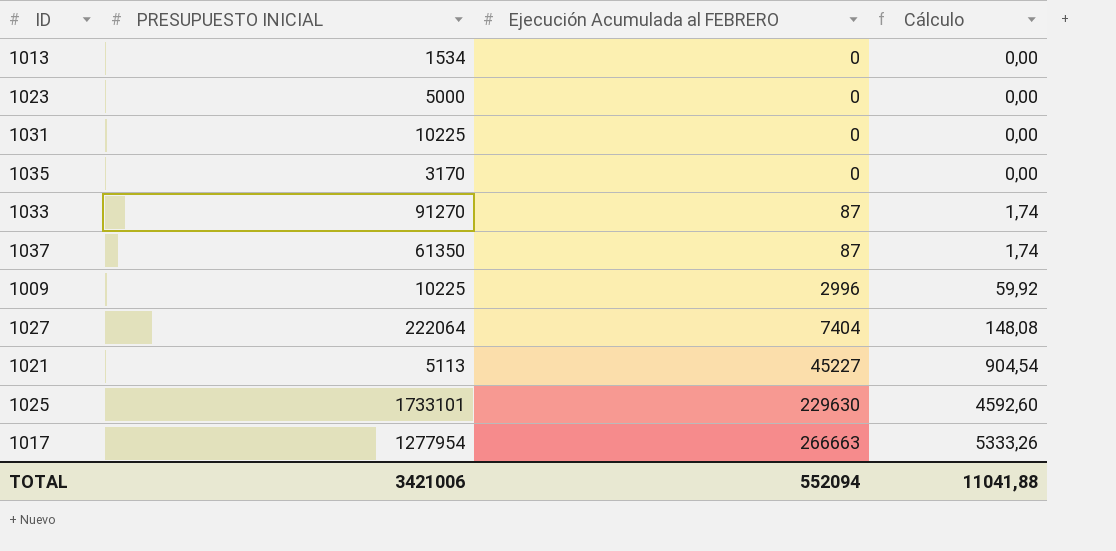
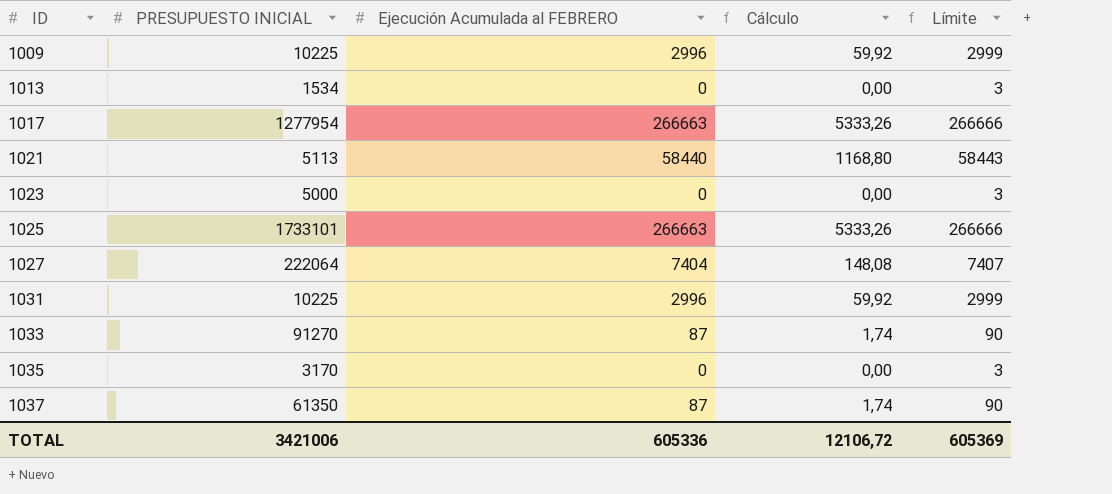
row order: Ejecución Acumulada al FEBRERO ascending -> ID ascending
column Límite | formula: none -> [Ejecución Acumulada al FEBRERO] + 3
1021 | Ejecución Acumulada al FEBRERO: 45227 -> 58440
1021 | Cálculo: 904,54 -> 1168,80
1025 | Ejecución Acumulada al FEBRERO: 229630 -> 266663
1025 | Cálculo: 4592,60 -> 5333,26
1031 | Ejecución Acumulada al FEBRERO: 0 -> 2996
1031 | Cálculo: 0,00 -> 59,92
TOTAL | Ejecución Acumulada al FEBRERO: 552094 -> 605336
TOTAL | Cálculo: 11041,88 -> 12106,72

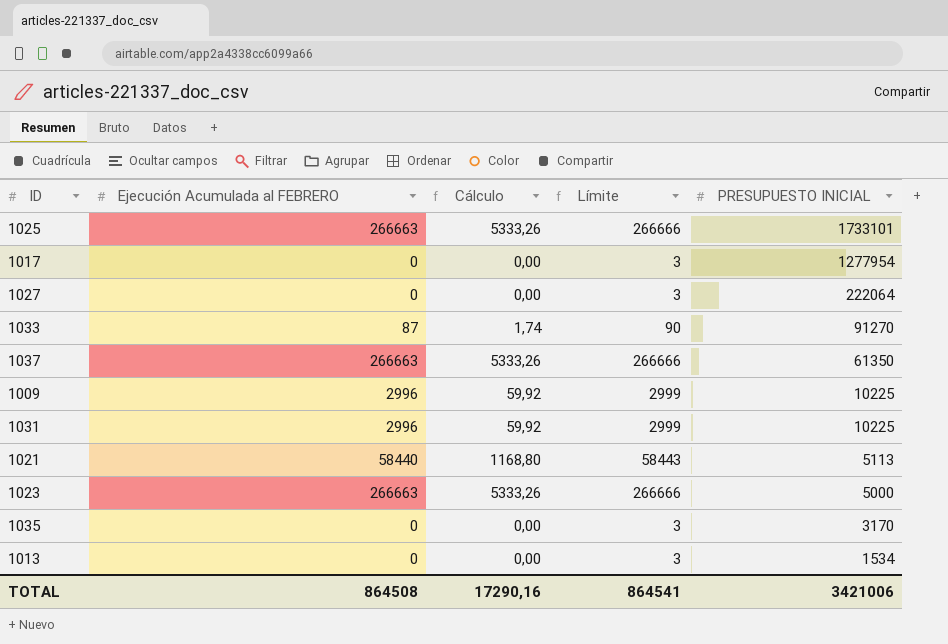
row order: ID ascending -> PRESUPUESTO INICIAL descending
column PRESUPUESTO INICIAL | position: 2 -> 5
1017 | Ejecución Acumulada al FEBRERO: 266663 -> 0
1017 | Cálculo: 5333,26 -> 0,00
1017 | Límite: 266666 -> 3
1027 | Ejecución Acumulada al FEBRERO: 7404 -> 0
1027 | Cálculo: 148,08 -> 0,00
1027 | Límite: 7407 -> 3
1037 | Ejecución Acumulada al FEBRERO: 87 -> 266663
1037 | Cálculo: 1,74 -> 5333,26
1037 | Límite: 90 -> 266666
1023 | Ejecución Acumulada al FEBRERO: 0 -> 266663
1023 | Cálculo: 0,00 -> 5333,26
1023 | Límite: 3 -> 266666
TOTAL | Ejecución Acumulada al FEBRERO: 605336 -> 864508
TOTAL | Cálculo: 12106,72 -> 17290,16
TOTAL | Límite: 605369 -> 864541

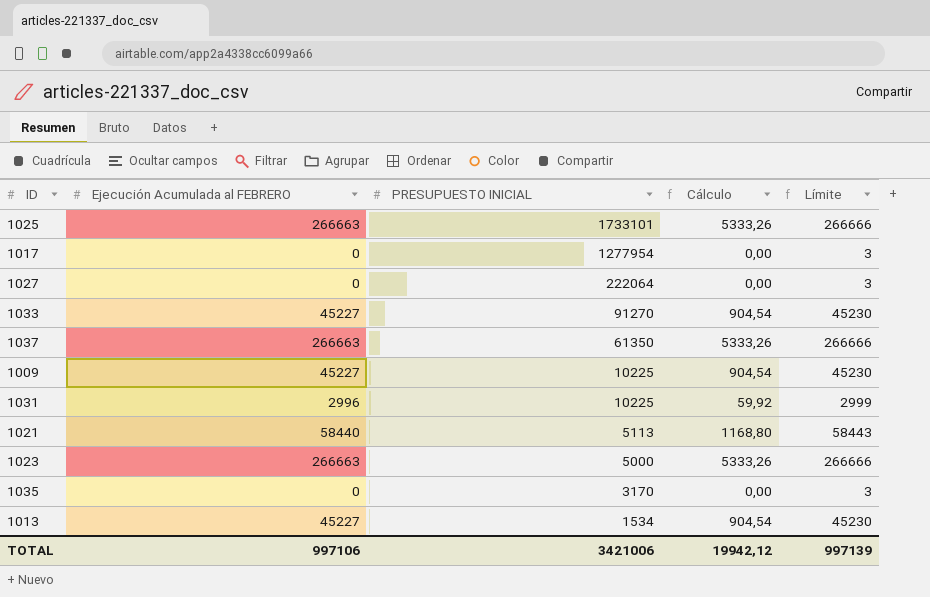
column PRESUPUESTO INICIAL | position: 5 -> 3
1033 | Ejecución Acumulada al FEBRERO: 87 -> 45227
1033 | Cálculo: 1,74 -> 904,54
1033 | Límite: 90 -> 45230
1009 | Ejecución Acumulada al FEBRERO: 2996 -> 45227
1009 | Cálculo: 59,92 -> 904,54
1009 | Límite: 2999 -> 45230
1013 | Ejecución Acumulada al FEBRERO: 0 -> 45227
1013 | Cálculo: 0,00 -> 904,54
1013 | Límite: 3 -> 45230
TOTAL | Ejecución Acumulada al FEBRERO: 864508 -> 997106
TOTAL | Cálculo: 17290,16 -> 19942,12
TOTAL | Límite: 864541 -> 997139

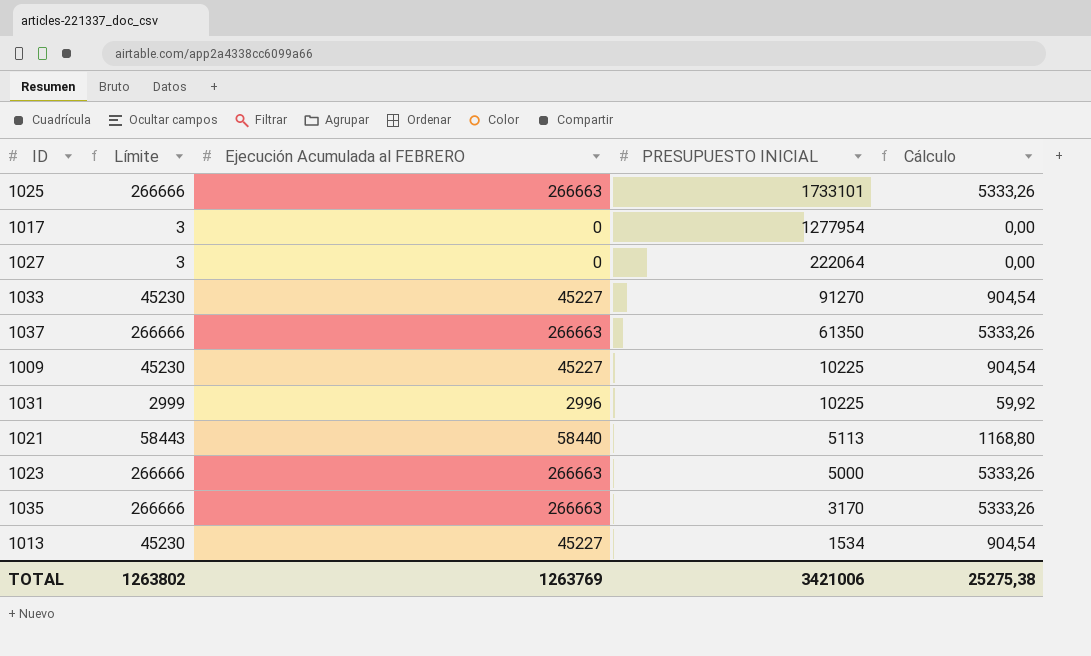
column Límite | position: 5 -> 2
1035 | Límite: 3 -> 266666
1035 | Ejecución Acumulada al FEBRERO: 0 -> 266663
1035 | Cálculo: 0,00 -> 5333,26
TOTAL | Límite: 997139 -> 1263802
TOTAL | Ejecución Acumulada al FEBRERO: 997106 -> 1263769
TOTAL | Cálculo: 19942,12 -> 25275,38

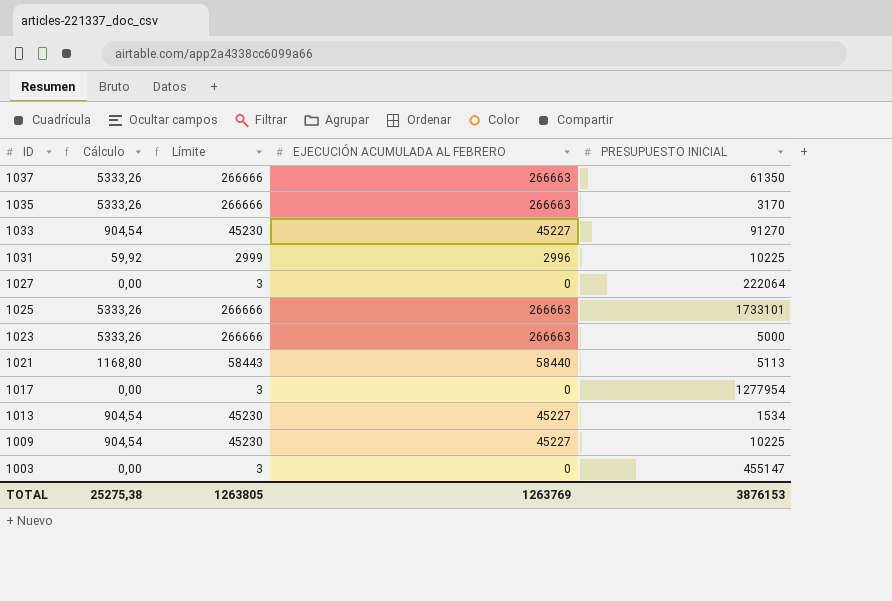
row order: PRESUPUESTO INICIAL descending -> ID descending
column Cálculo | position: 5 -> 2
column name: Ejecución Acumulada al FEBRERO -> EJECUCIÓN ACUMULADA AL FEBRERO
row 1003: none -> 0,00 | 3 | 0 | 455147
TOTAL | Límite: 1263802 -> 1263805
TOTAL | PRESUPUESTO INICIAL: 3421006 -> 3876153

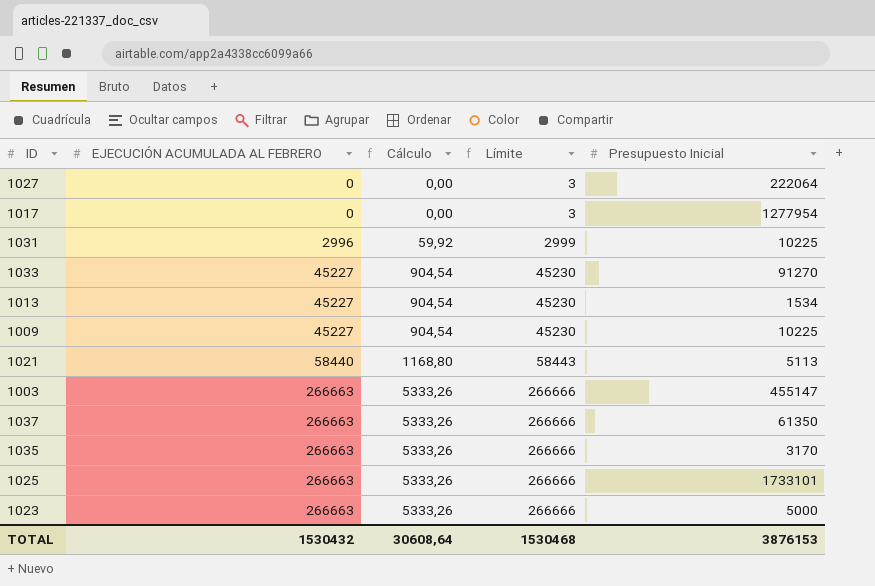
row order: ID descending -> EJECUCIÓN ACUMULADA AL FEBRERO ascending
column EJECUCIÓN ACUMULADA AL FEBRERO | position: 4 -> 2
column name: PRESUPUESTO INICIAL -> Presupuesto Inicial
1003 | EJECUCIÓN ACUMULADA AL FEBRERO: 0 -> 266663
1003 | Cálculo: 0,00 -> 5333,26
1003 | Límite: 3 -> 266666
TOTAL | EJECUCIÓN ACUMULADA AL FEBRERO: 1263769 -> 1530432
TOTAL | Cálculo: 25275,38 -> 30608,64
TOTAL | Límite: 1263805 -> 1530468

